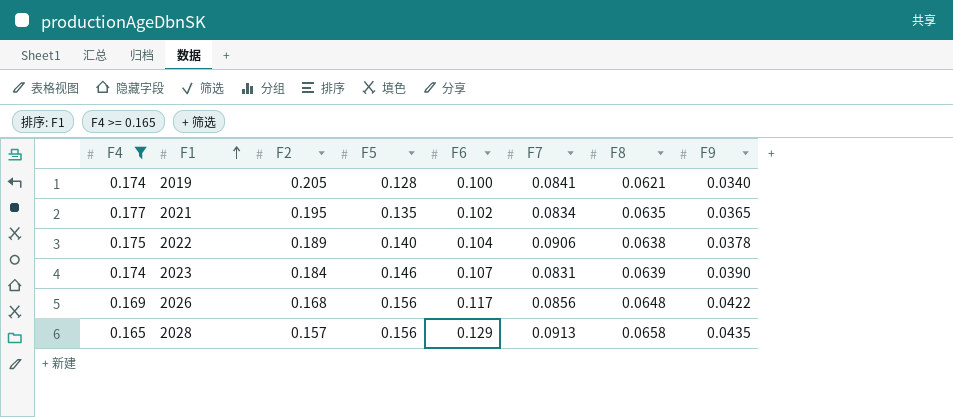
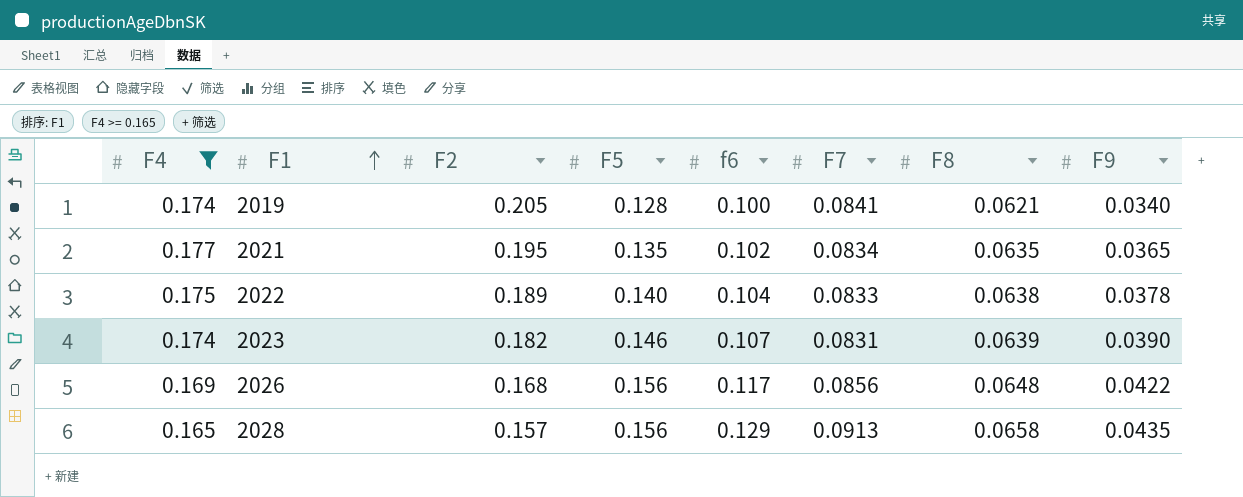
column name: F6 -> f6
2022 | F7: 0.0906 -> 0.0833
2023 | F2: 0.184 -> 0.182

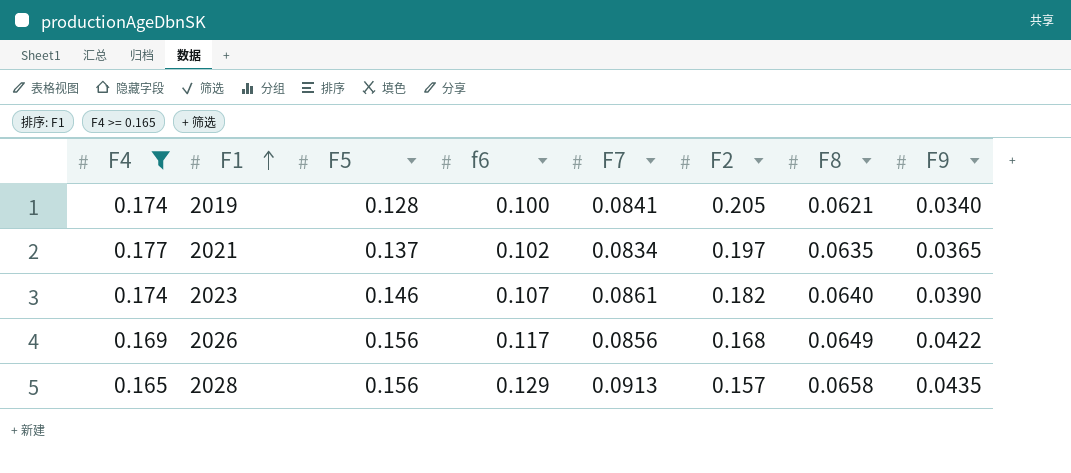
column F2 | position: 3 -> 6
row 2022: 0.175 | 0.189 | 0.140 | 0.104 | 0.0833 | 0.0638 | 0.0378 -> none
2021 | F5: 0.135 -> 0.137
2021 | F2: 0.195 -> 0.197
2023 | F7: 0.0831 -> 0.0861
2023 | F8: 0.0639 -> 0.0640
2026 | F8: 0.0648 -> 0.0649

